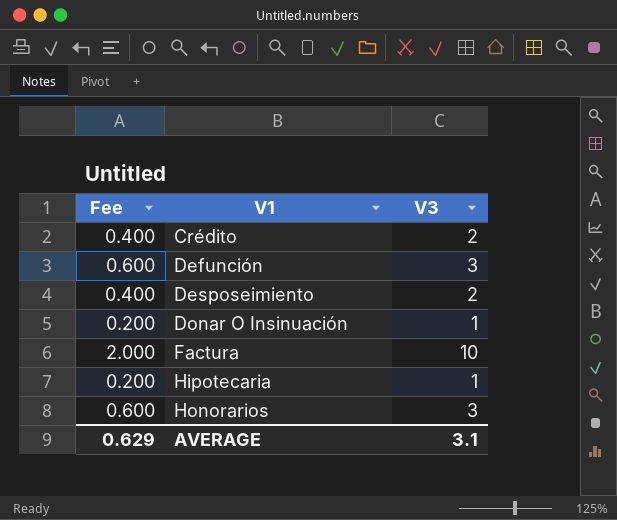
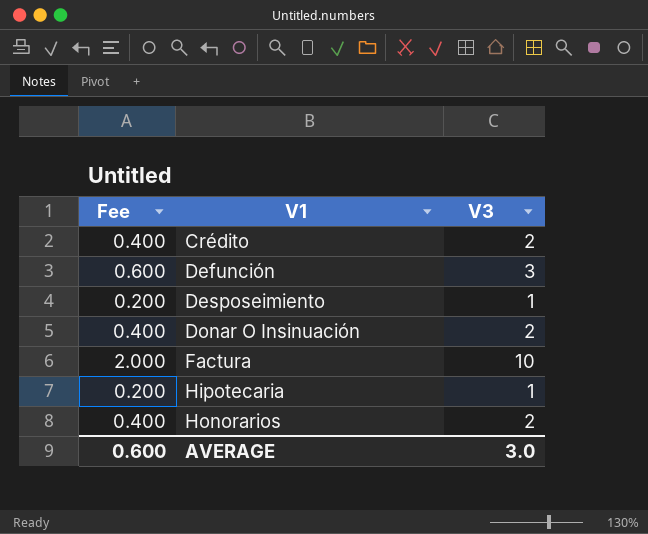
Desposeimiento | Fee: 0.400 -> 0.200
Desposeimiento | V3: 2 -> 1
Donar O Insinuación | Fee: 0.200 -> 0.400
Donar O Insinuación | V3: 1 -> 2
Honorarios | Fee: 0.600 -> 0.400
Honorarios | V3: 3 -> 2
AVERAGE | Fee: 0.629 -> 0.600
AVERAGE | V3: 3.1 -> 3.0

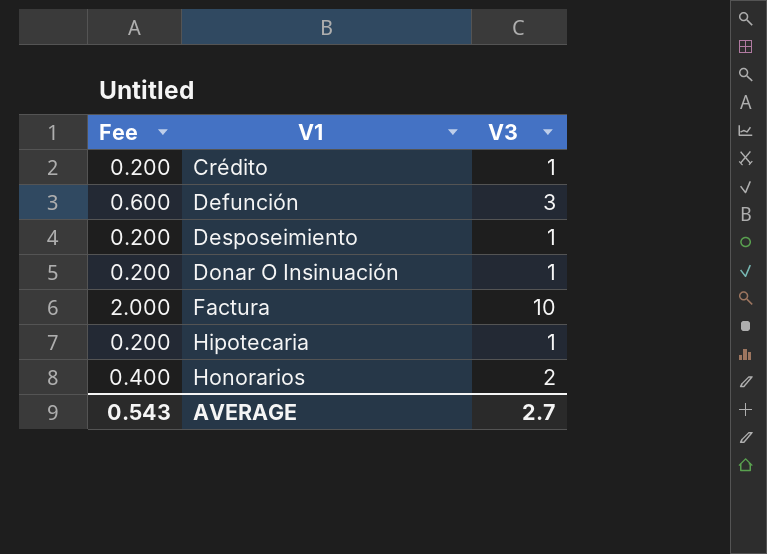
Crédito | Fee: 0.400 -> 0.200
Crédito | V3: 2 -> 1
Donar O Insinuación | Fee: 0.400 -> 0.200
Donar O Insinuación | V3: 2 -> 1
AVERAGE | Fee: 0.600 -> 0.543
AVERAGE | V3: 3.0 -> 2.7

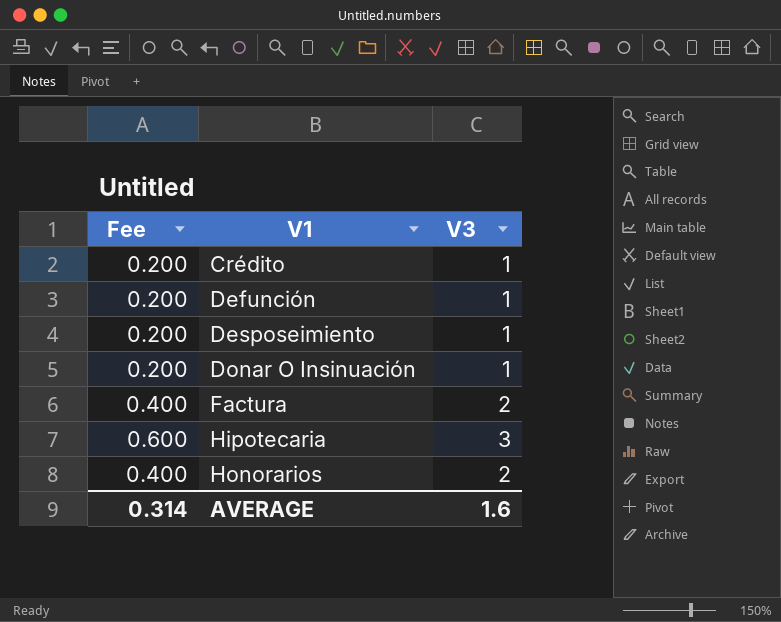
Defunción | Fee: 0.600 -> 0.200
Defunción | V3: 3 -> 1
Factura | Fee: 2.000 -> 0.400
Factura | V3: 10 -> 2
Hipotecaria | Fee: 0.200 -> 0.600
Hipotecaria | V3: 1 -> 3
AVERAGE | Fee: 0.543 -> 0.314
AVERAGE | V3: 2.7 -> 1.6

